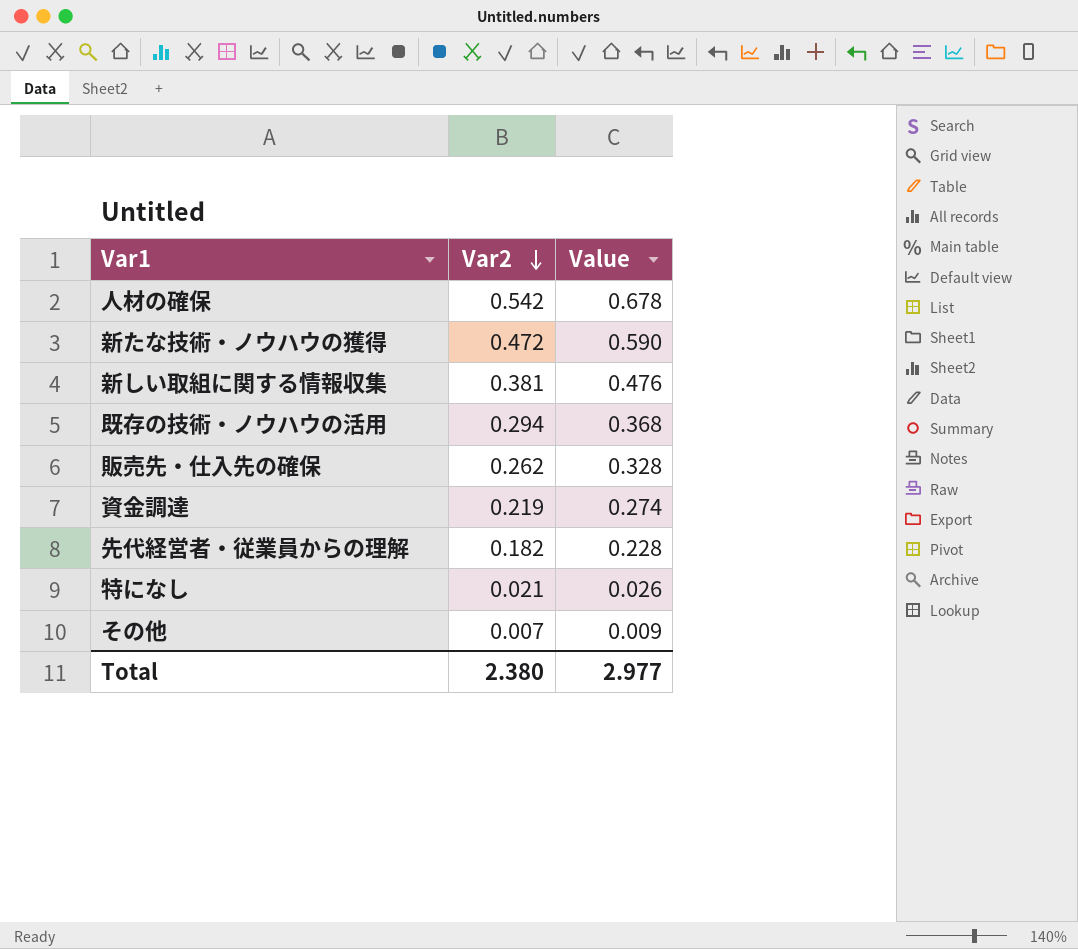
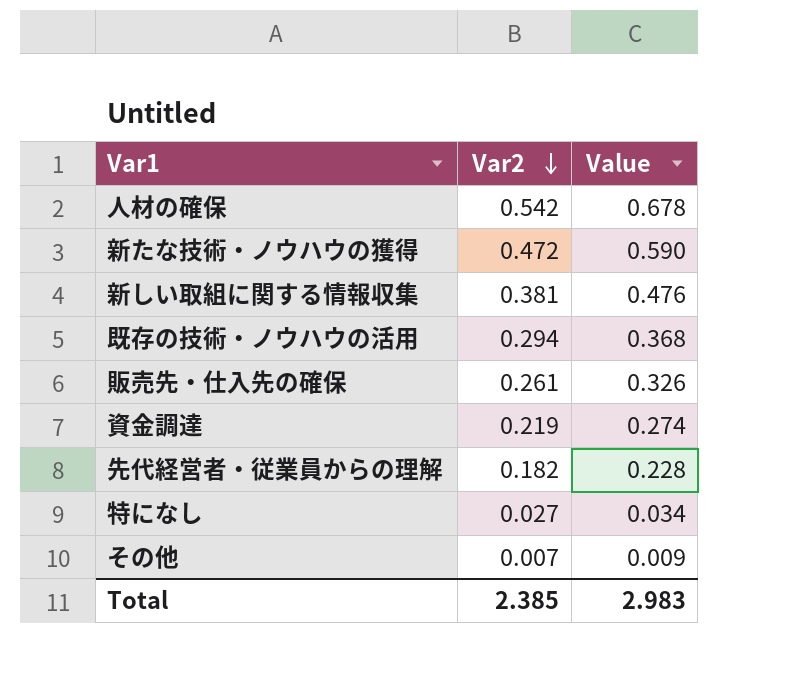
販売先・仕入先の確保 | Var2: 0.262 -> 0.261
販売先・仕入先の確保 | Value: 0.328 -> 0.326
特になし | Var2: 0.021 -> 0.027
特になし | Value: 0.026 -> 0.034
Total | Var2: 2.380 -> 2.385
Total | Value: 2.977 -> 2.983

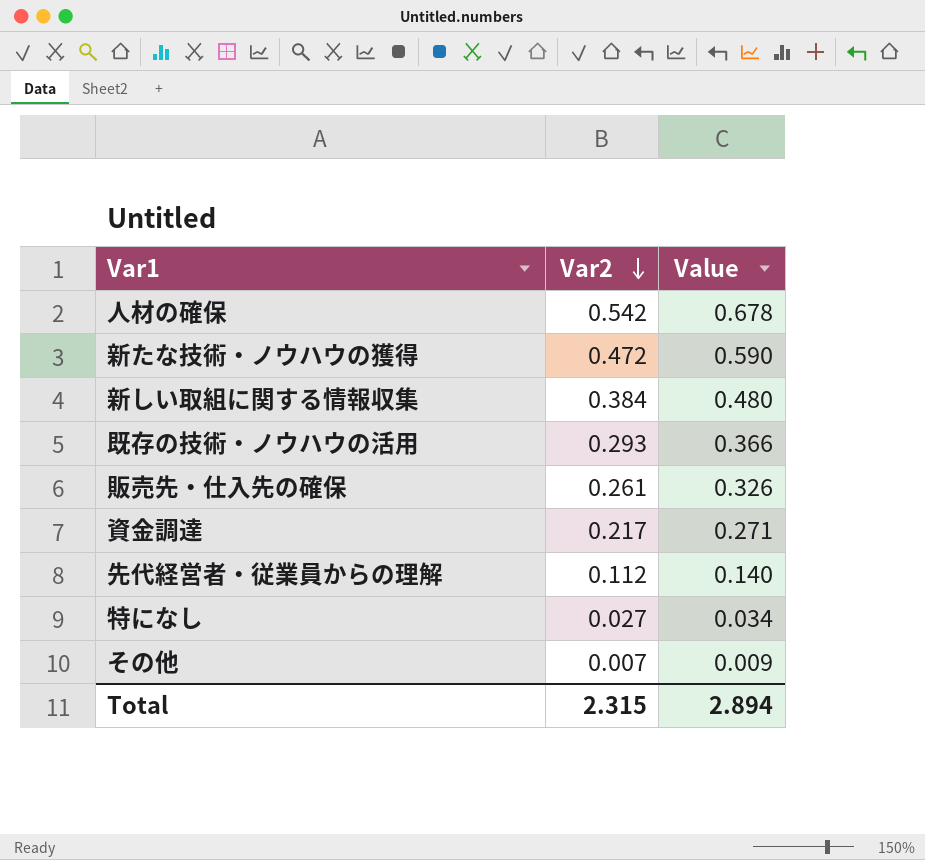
新しい取組に関する情報収集 | Var2: 0.381 -> 0.384
新しい取組に関する情報収集 | Value: 0.476 -> 0.480
既存の技術・ノウハウの活用 | Var2: 0.294 -> 0.293
既存の技術・ノウハウの活用 | Value: 0.368 -> 0.366
資金調達 | Var2: 0.219 -> 0.217
資金調達 | Value: 0.274 -> 0.271
先代経営者・従業員からの理解 | Var2: 0.182 -> 0.112
先代経営者・従業員からの理解 | Value: 0.228 -> 0.140
Total | Var2: 2.385 -> 2.315
Total | Value: 2.983 -> 2.894

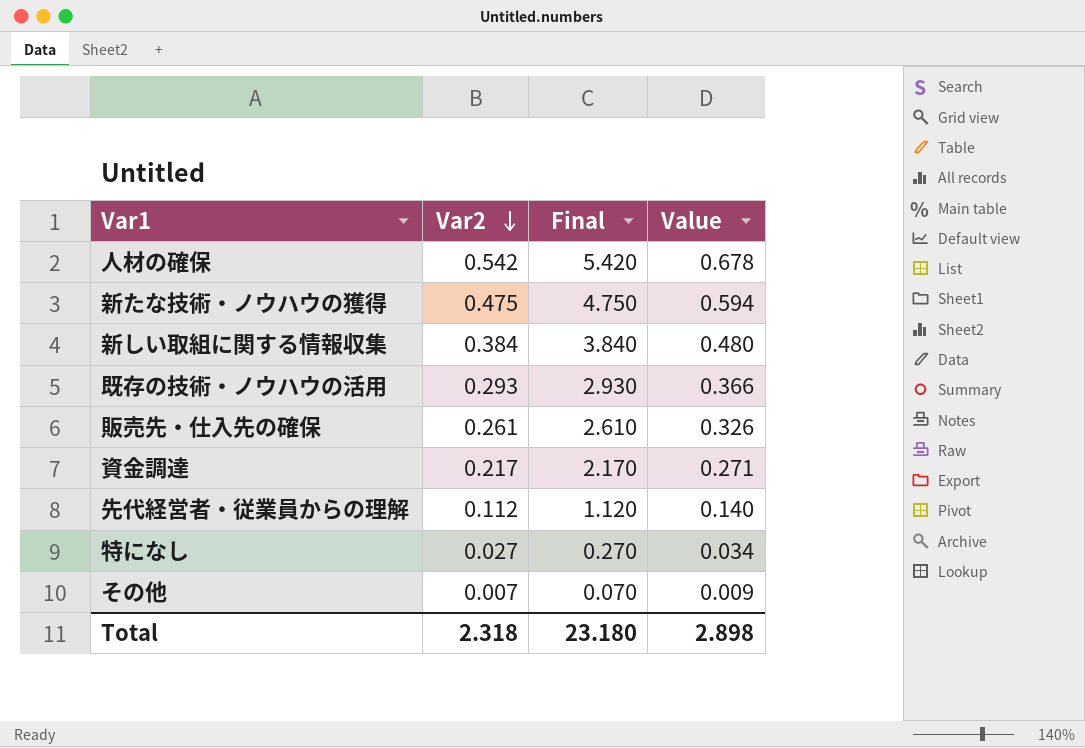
column Final | formula: none -> [Var2] * 10
新たな技術・ノウハウの獲得 | Var2: 0.472 -> 0.475
新たな技術・ノウハウの獲得 | Value: 0.590 -> 0.594
Total | Var2: 2.315 -> 2.318
Total | Value: 2.894 -> 2.898

